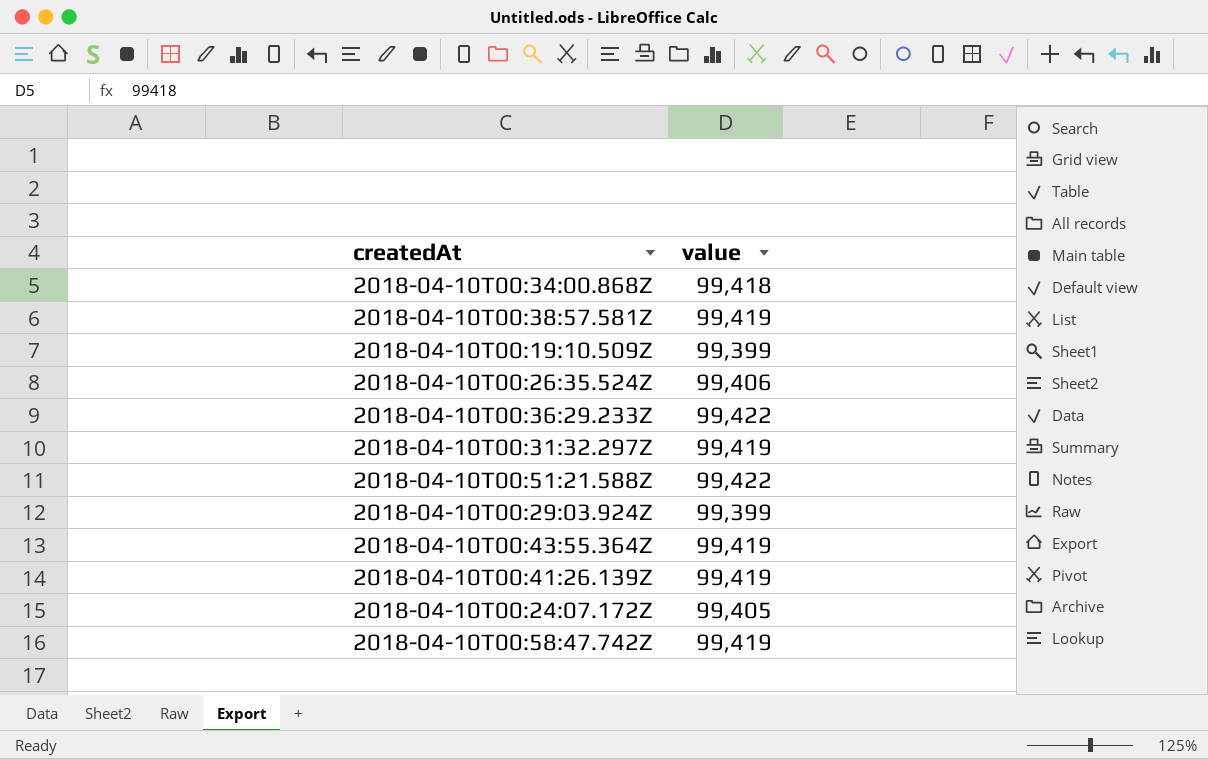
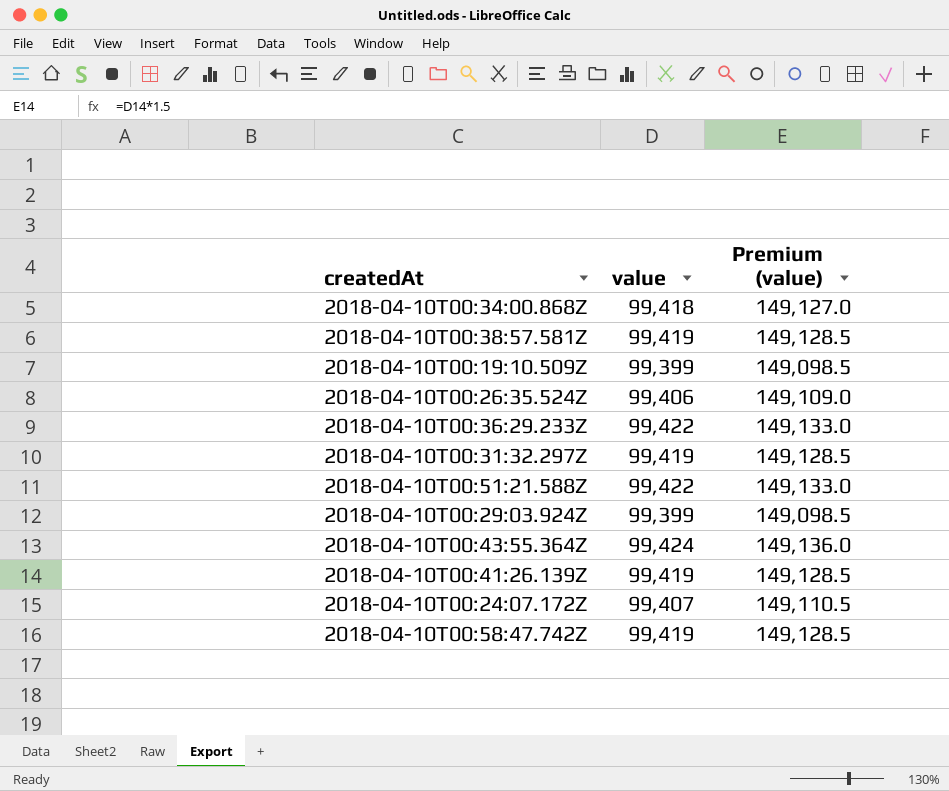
column Premium (value) | formula: none -> [value] * 1.5
2018-04-10T00:43:55.364Z | value: 99,419 -> 99,424
2018-04-10T00:24:07.172Z | value: 99,405 -> 99,407

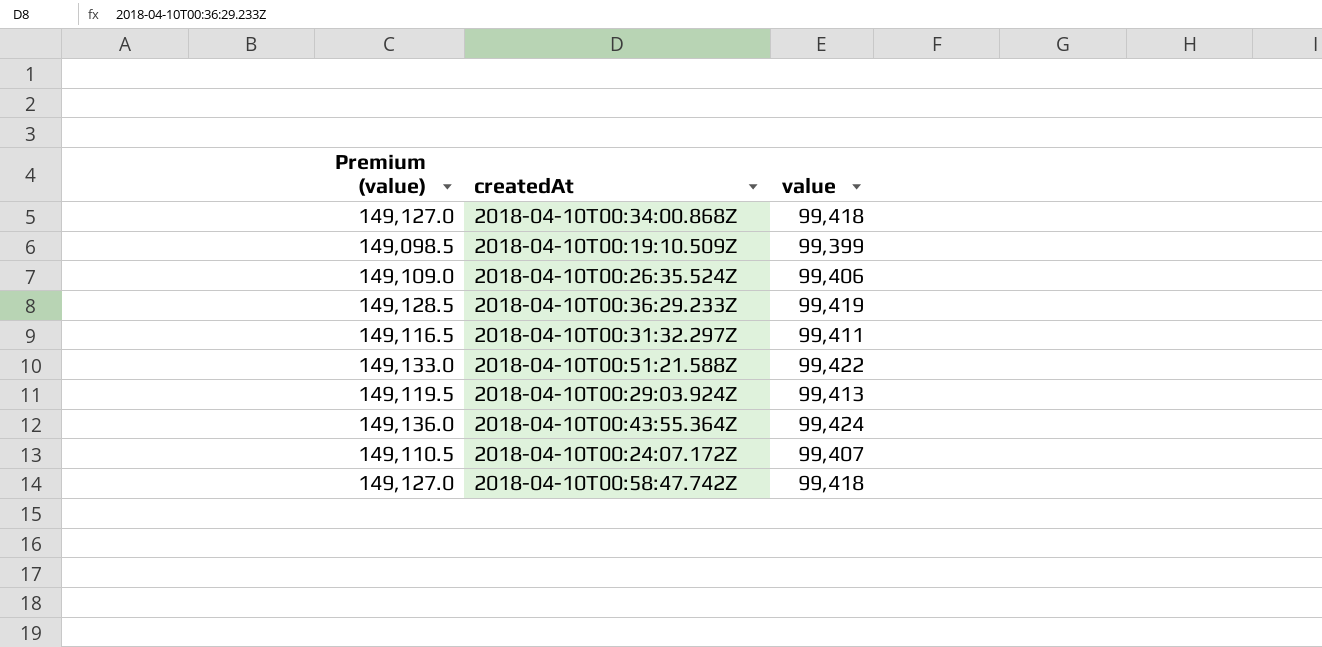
column Premium (value) | position: 3 -> 1
row 2018-04-10T00:38:57.581Z: 99,419 | 149,128.5 -> none
row 2018-04-10T00:41:26.139Z: 99,419 | 149,128.5 -> none
2018-04-10T00:36:29.233Z | Premium (value): 149,133.0 -> 149,128.5
2018-04-10T00:36:29.233Z | value: 99,422 -> 99,419
2018-04-10T00:31:32.297Z | Premium (value): 149,128.5 -> 149,116.5
2018-04-10T00:31:32.297Z | value: 99,419 -> 99,411
2018-04-10T00:29:03.924Z | Premium (value): 149,098.5 -> 149,119.5
2018-04-10T00:29:03.924Z | value: 99,399 -> 99,413
2018-04-10T00:58:47.742Z | Premium (value): 149,128.5 -> 149,127.0
2018-04-10T00:58:47.742Z | value: 99,419 -> 99,418

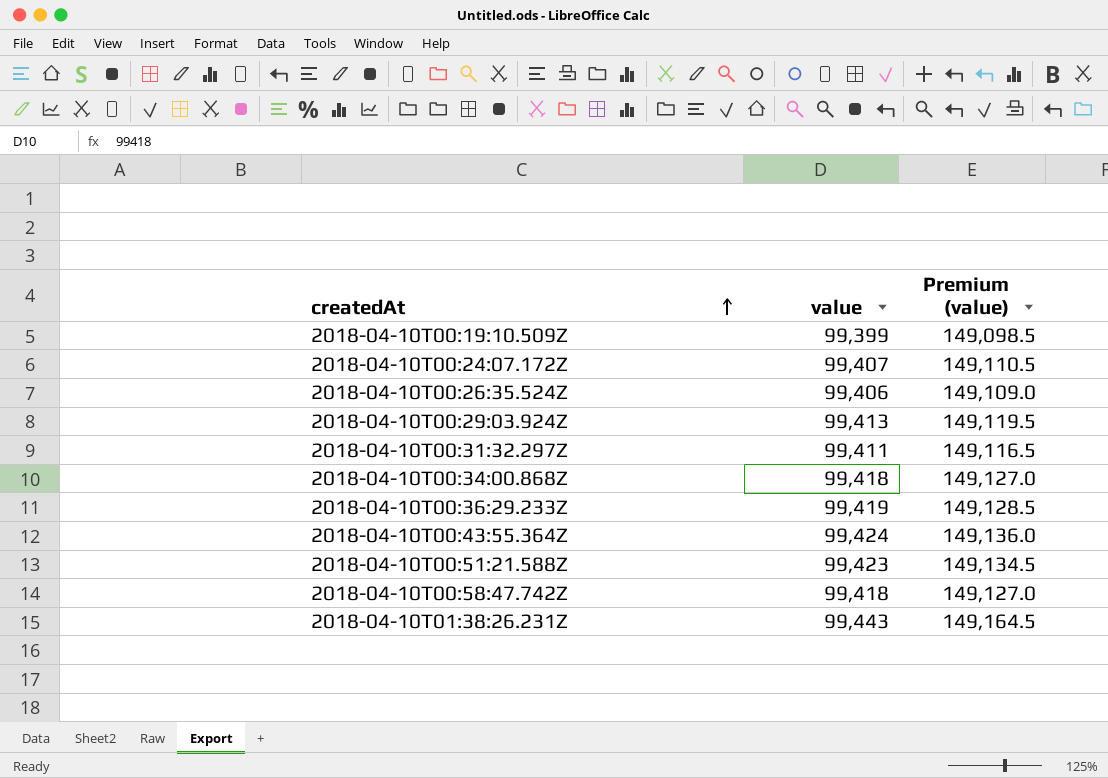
row order: none -> createdAt ascending
column Premium (value) | position: 1 -> 3
2018-04-10T00:51:21.588Z | value: 99,422 -> 99,423
2018-04-10T00:51:21.588Z | Premium (value): 149,133.0 -> 149,134.5
row 2018-04-10T01:38:26.231Z: none -> 99,443 | 149,164.5

